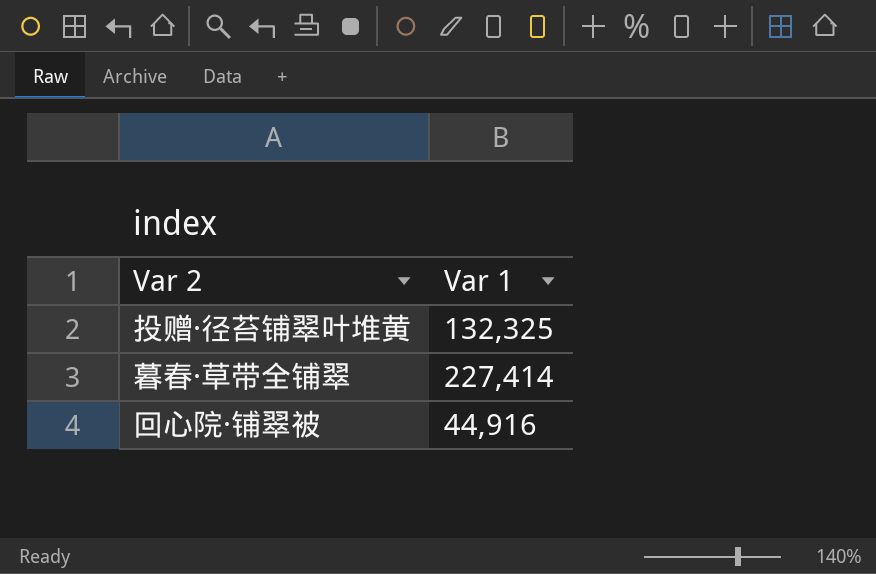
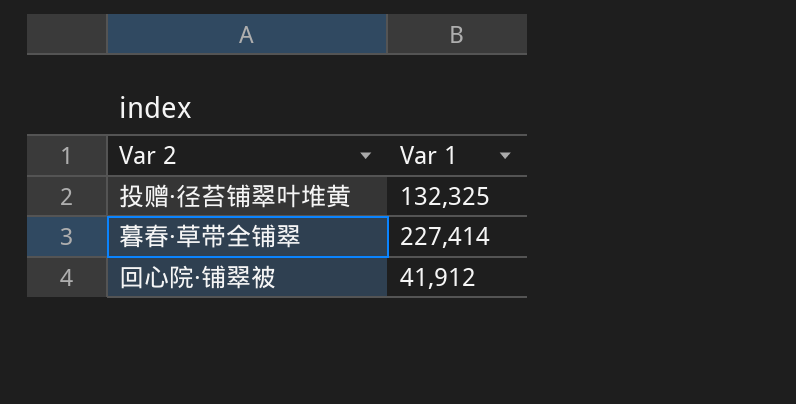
回心院·铺翠被 | Var 1: 44,916 -> 41,912

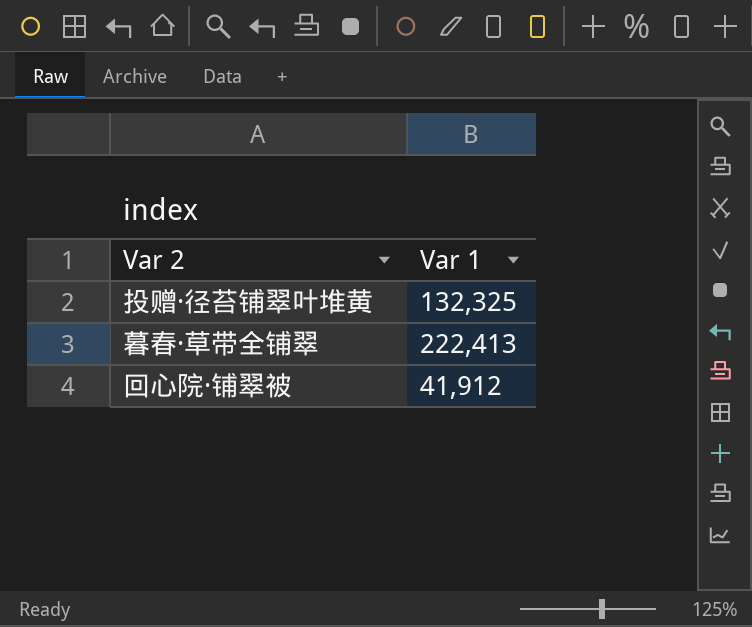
暮春·草带全铺翠 | Var 1: 227,414 -> 222,413

